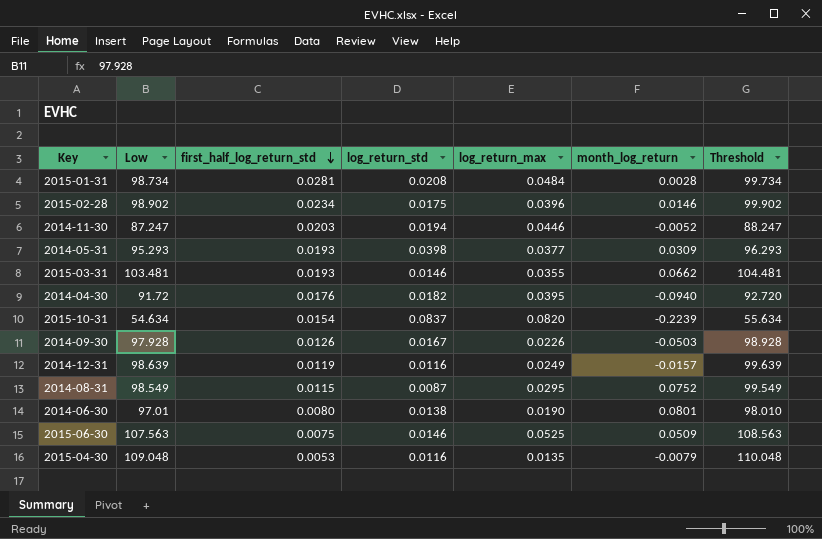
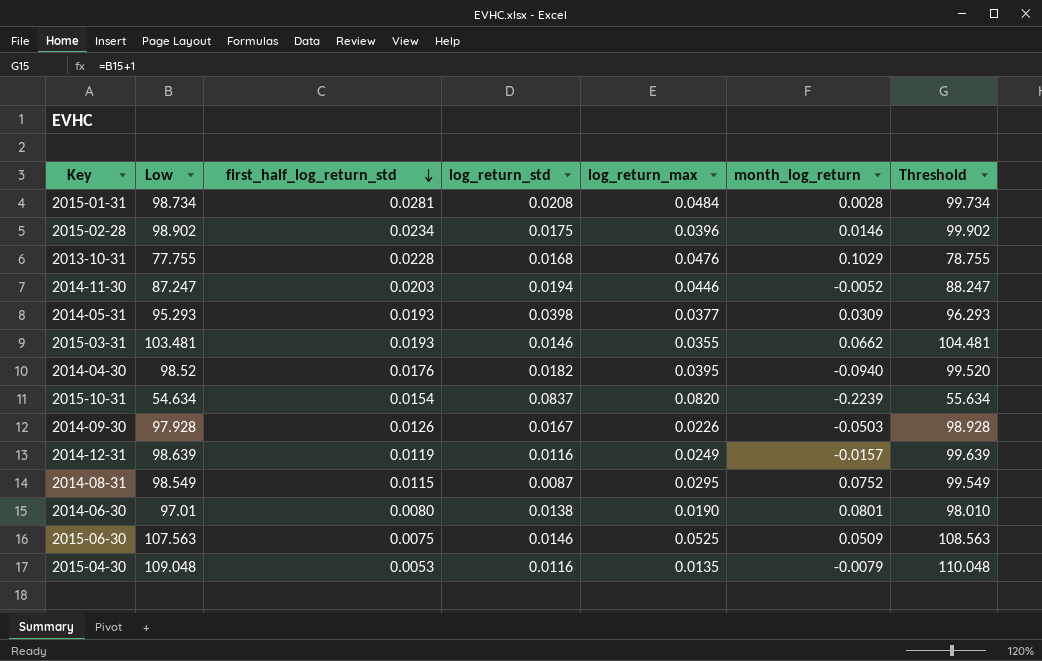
row 2013-10-31: none -> 77.755 | 0.0228 | 0.0168 | 0.0476 | 0.1029 | 78.755
2014-04-30 | Low: 91.72 -> 98.52
2014-04-30 | Threshold: 92.720 -> 99.520

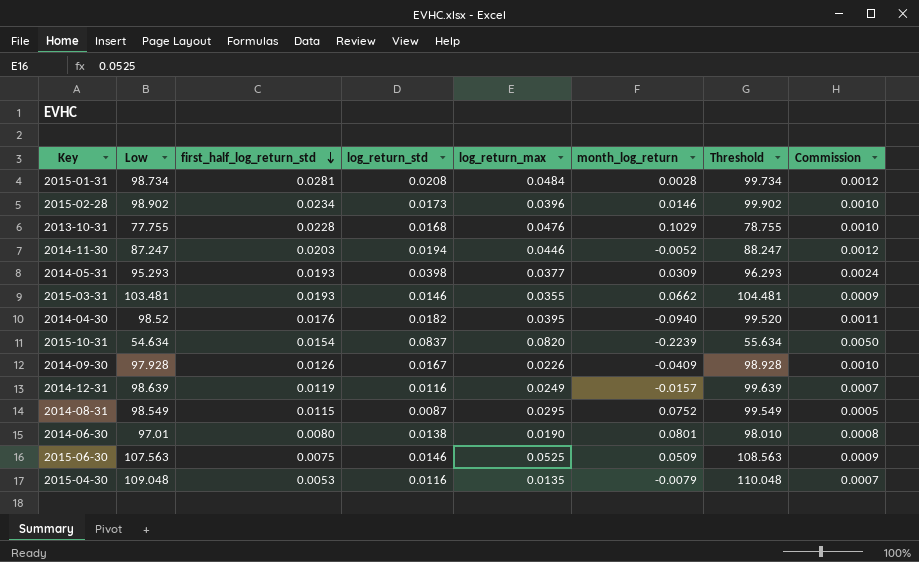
column Commission | formula: none -> [log_return_std] * 0.06
2015-02-28 | log_return_std: 0.0175 -> 0.0173
2014-09-30 | month_log_return: -0.0503 -> -0.0409

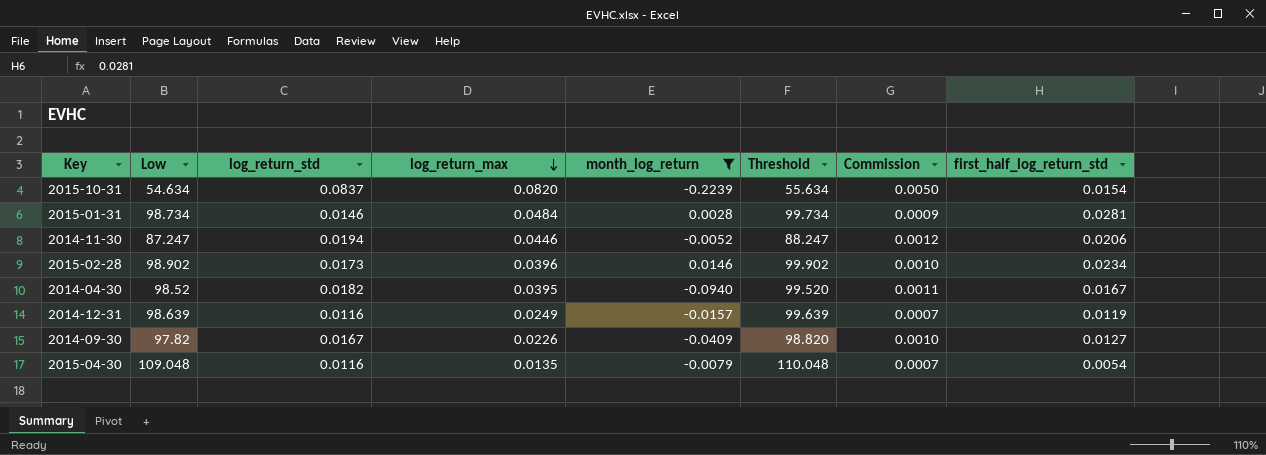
filter: none -> month_log_return <= 0.0146
row order: first_half_log_return_std descending -> log_return_max descending
column first_half_log_return_std | position: 3 -> 8
2015-01-31 | log_return_std: 0.0208 -> 0.0146
2015-01-31 | Commission: 0.0012 -> 0.0009
2014-11-30 | first_half_log_return_std: 0.0203 -> 0.0206
2014-04-30 | first_half_log_return_std: 0.0176 -> 0.0167
2014-09-30 | Low: 97.928 -> 97.82
2014-09-30 | Threshold: 98.928 -> 98.820
2014-09-30 | first_half_log_return_std: 0.0126 -> 0.0127
2015-04-30 | first_half_log_return_std: 0.0053 -> 0.0054

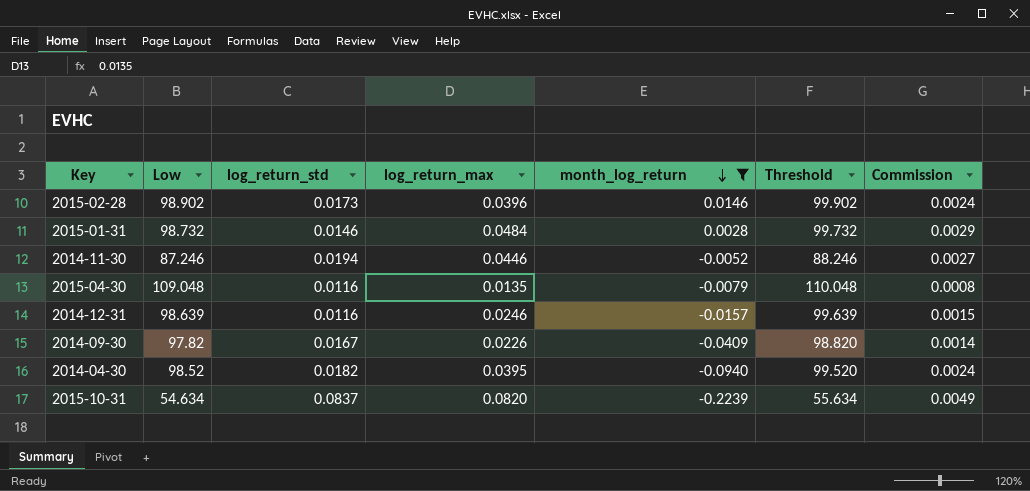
row order: log_return_max descending -> month_log_return descending
column first_half_log_return_std | position: 8 -> none
column Commission | formula: [log_return_std] * 0.06 -> [log_return_max] * 0.06
2015-01-31 | Low: 98.734 -> 98.732
2015-01-31 | Threshold: 99.734 -> 99.732
2014-11-30 | Low: 87.247 -> 87.246
2014-11-30 | Threshold: 88.247 -> 88.246
2014-12-31 | log_return_max: 0.0249 -> 0.0246

